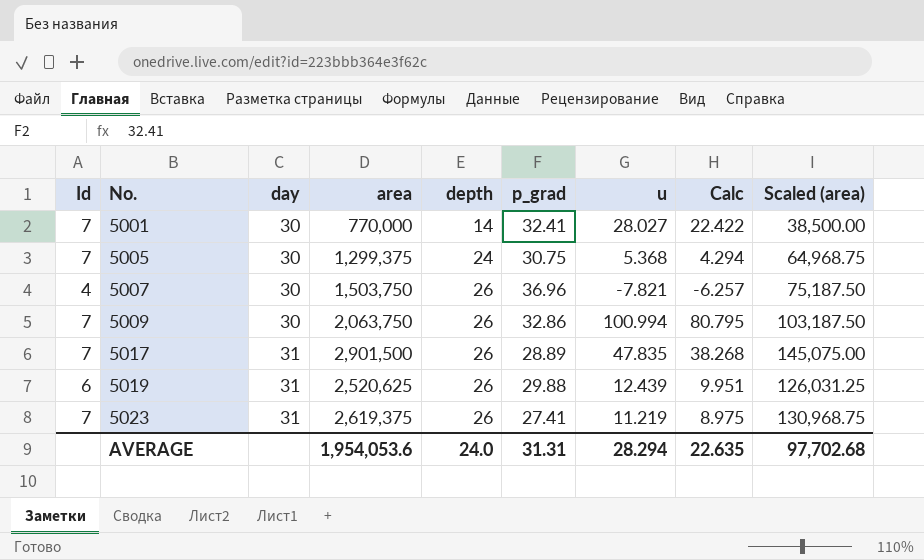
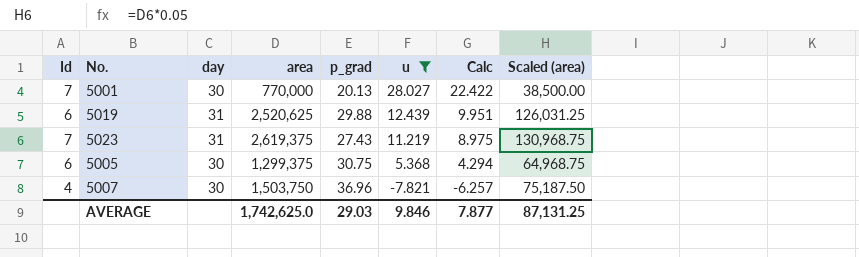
filter: none -> u <= 28.027
row order: No. ascending -> u descending
column depth | position: 5 -> none
5001 | p_grad: 32.41 -> 20.13
5023 | p_grad: 27.41 -> 27.43
5005 | Id: 7 -> 6
AVERAGE | area: 1,954,053.6 -> 1,742,625.0
AVERAGE | p_grad: 31.31 -> 29.03
AVERAGE | u: 28.294 -> 9.846
AVERAGE | Calc: 22.635 -> 7.877
AVERAGE | Scaled (area): 97,702.68 -> 87,131.25

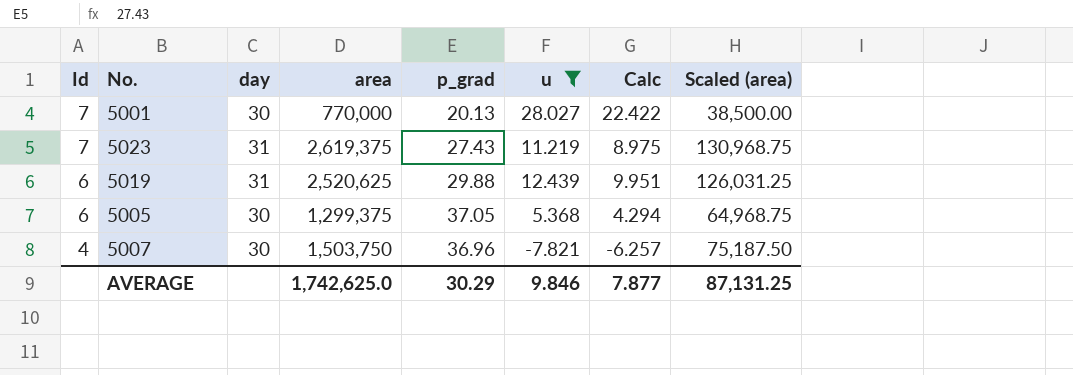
row order: u descending -> Id descending
5005 | p_grad: 30.75 -> 37.05
AVERAGE | p_grad: 29.03 -> 30.29

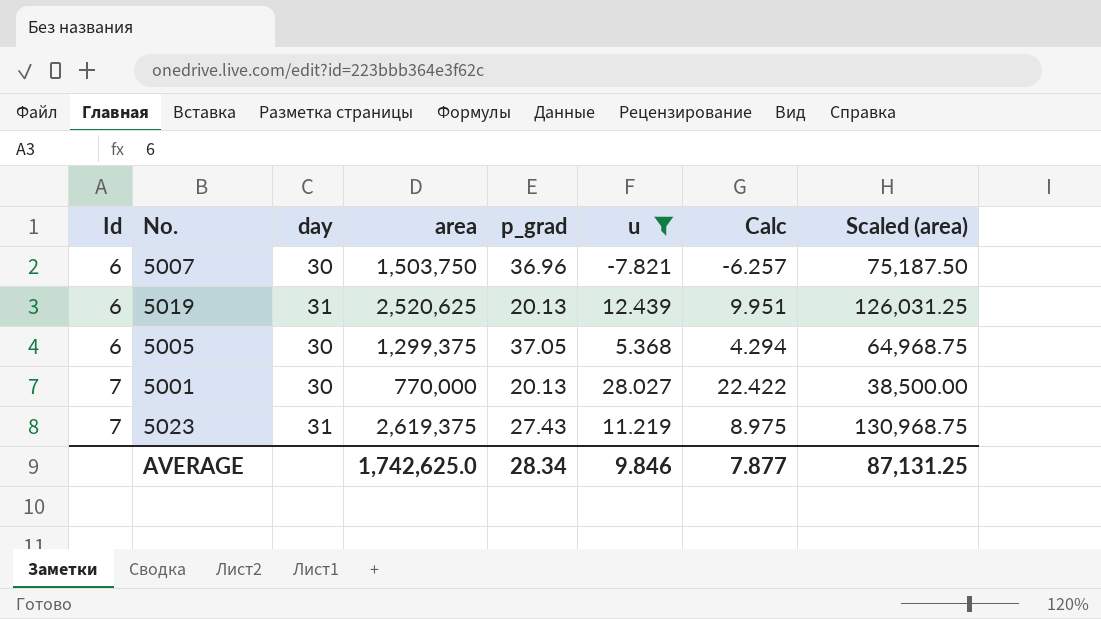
row order: Id descending -> Id ascending
5007 | Id: 4 -> 6
5019 | p_grad: 29.88 -> 20.13
AVERAGE | p_grad: 30.29 -> 28.34

